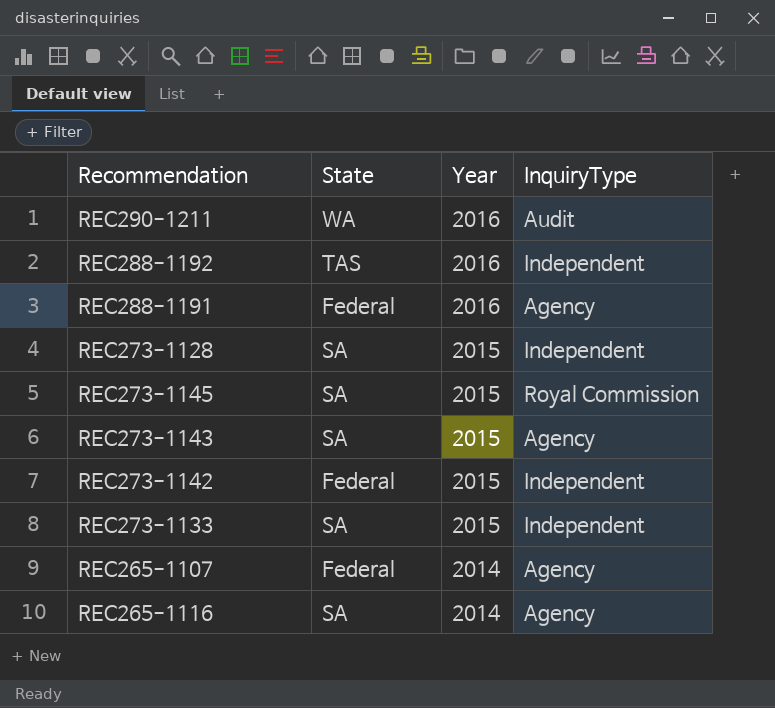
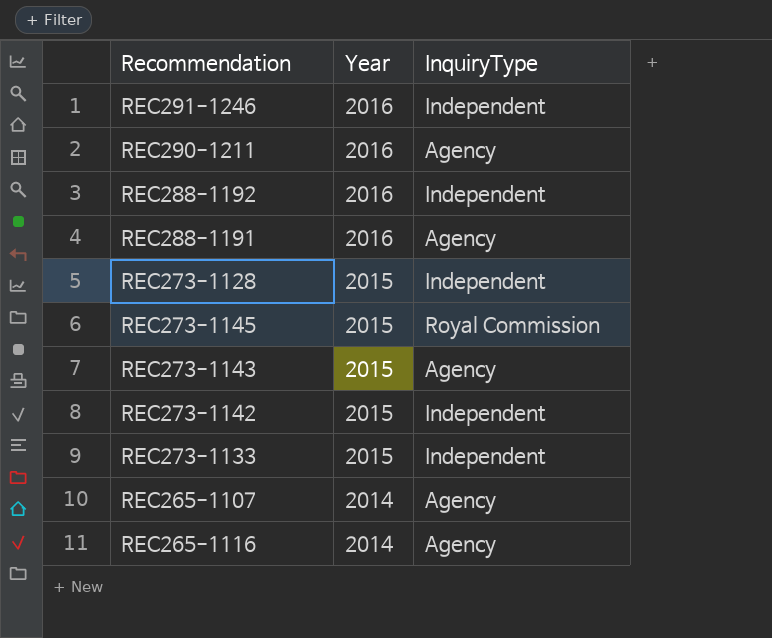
column State | position: 2 -> none
row REC291-1246: none -> 2016 | Independent
REC290-1211 | InquiryType: Audit -> Agency

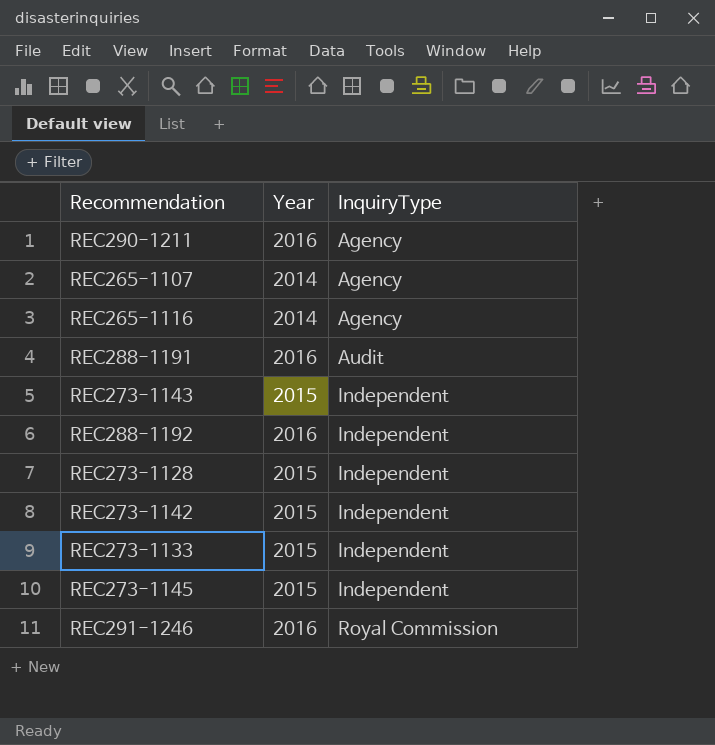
row order: Year descending -> InquiryType ascending
REC288-1191 | InquiryType: Agency -> Audit
REC273-1143 | InquiryType: Agency -> Independent
REC273-1145 | InquiryType: Royal Commission -> Independent
REC291-1246 | InquiryType: Independent -> Royal Commission

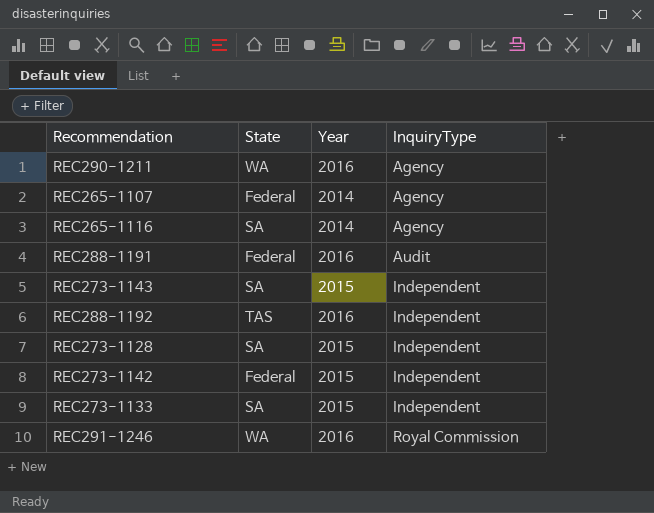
column State | position: none -> 2
row REC273-1145: 2015 | Independent -> none

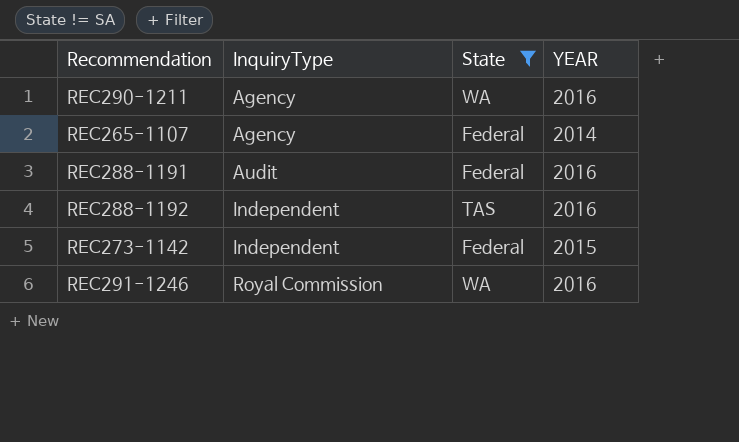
filter: none -> State != SA
column InquiryType | position: 4 -> 2
column name: Year -> YEAR

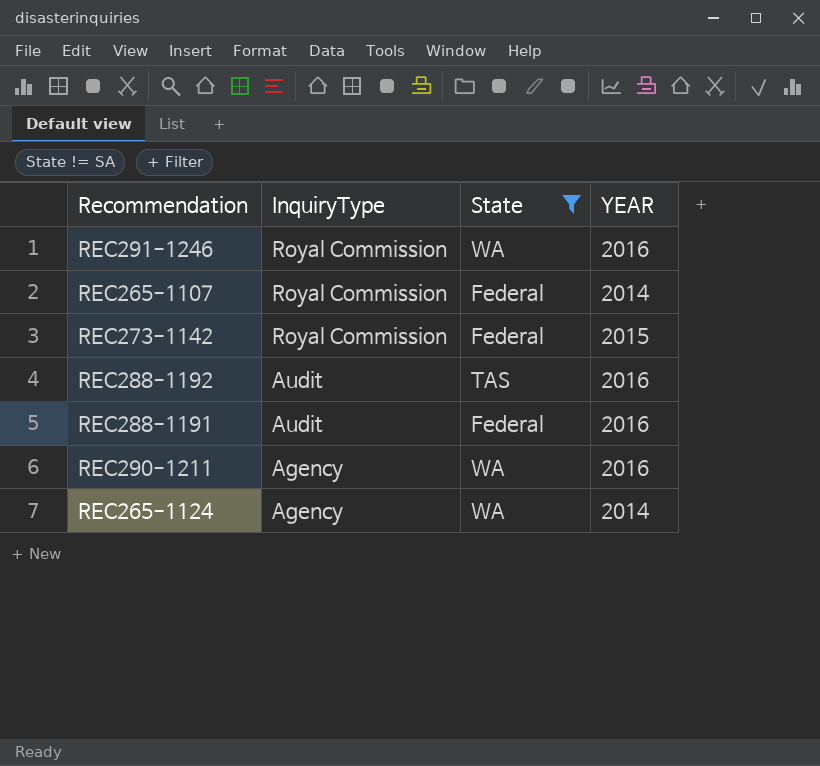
row order: InquiryType ascending -> InquiryType descending
REC265-1107 | InquiryType: Agency -> Royal Commission
REC273-1142 | InquiryType: Independent -> Royal Commission
REC288-1192 | InquiryType: Independent -> Audit
row REC265-1124: none -> Agency | WA | 2014

